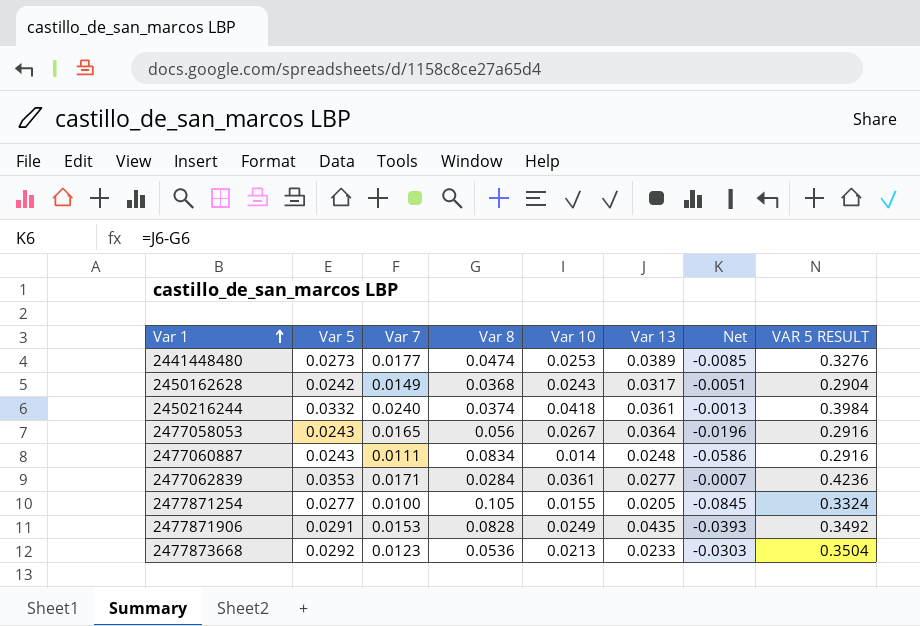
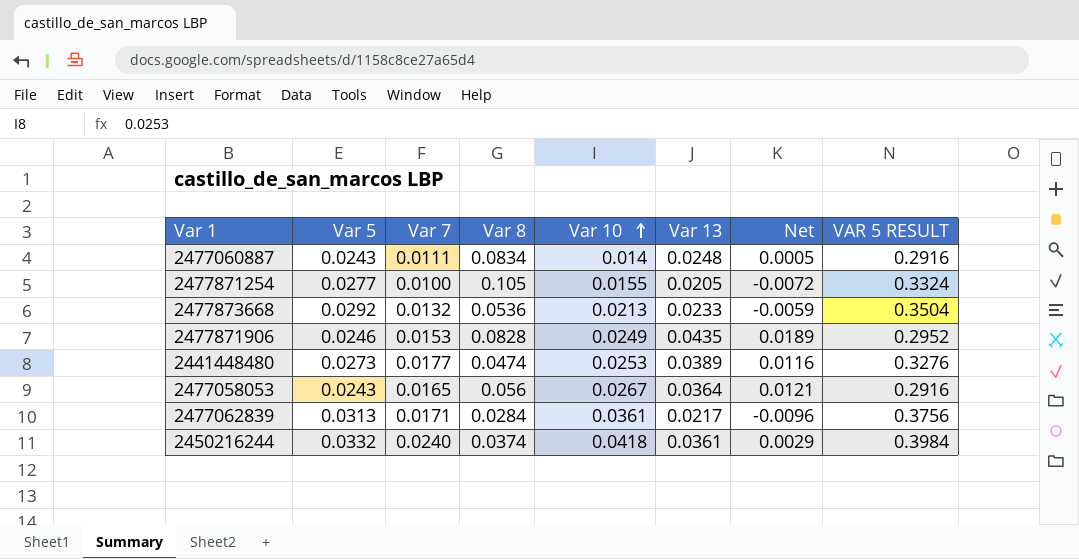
row order: Var 1 ascending -> Var 10 ascending
column Net | formula: [Var 13] - [Var 8] -> [Var 13] - [Var 5]
row 2450162628: 0.0242 | 0.0149 | 0.0368 | 0.0243 | 0.0317 | -0.0051 | 0.2904 -> none
2477873668 | Var 7: 0.0123 -> 0.0132
2477871906 | Var 5: 0.0291 -> 0.0246
2477871906 | VAR 5 RESULT: 0.3492 -> 0.2952
2477062839 | Var 5: 0.0353 -> 0.0313
2477062839 | Var 13: 0.0277 -> 0.0217
2477062839 | VAR 5 RESULT: 0.4236 -> 0.3756

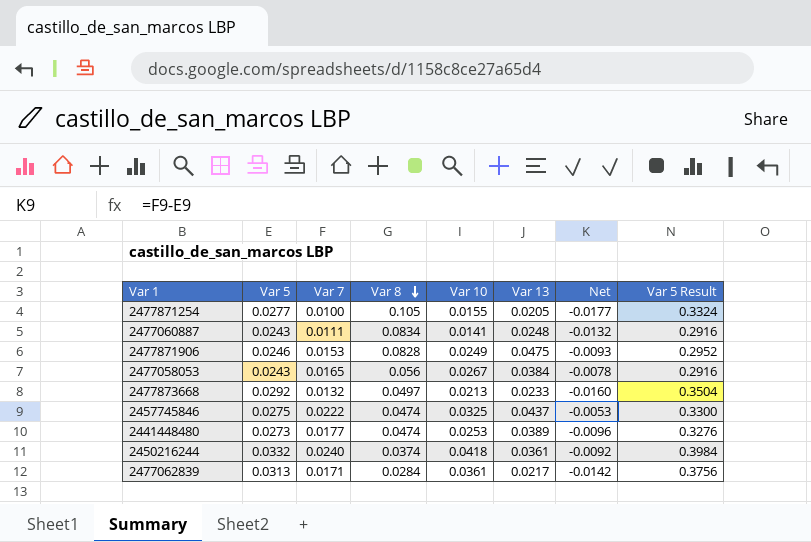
row order: Var 10 ascending -> Var 8 descending
column Net | formula: [Var 13] - [Var 5] -> [Var 7] - [Var 5]
column name: VAR 5 RESULT -> Var 5 Result
2477060887 | Var 10: 0.014 -> 0.0141
2477871906 | Var 13: 0.0435 -> 0.0475
2477058053 | Var 13: 0.0364 -> 0.0384
2477873668 | Var 8: 0.0536 -> 0.0497
row 2457745846: none -> 0.0275 | 0.0222 | 0.0474 | 0.0325 | 0.0437 | -0.0053 | 0.3300

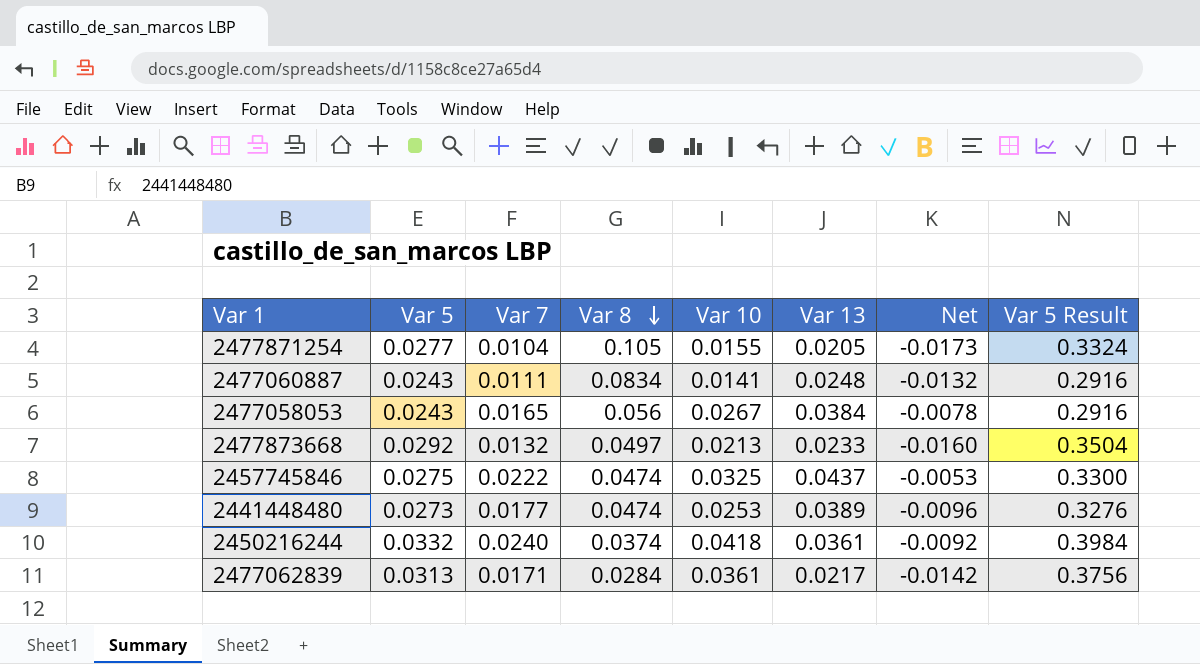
row 2477871906: 0.0246 | 0.0153 | 0.0828 | 0.0249 | 0.0475 | -0.0093 | 0.2952 -> none
2477871254 | Var 7: 0.0100 -> 0.0104
2477871254 | Net: -0.0177 -> -0.0173

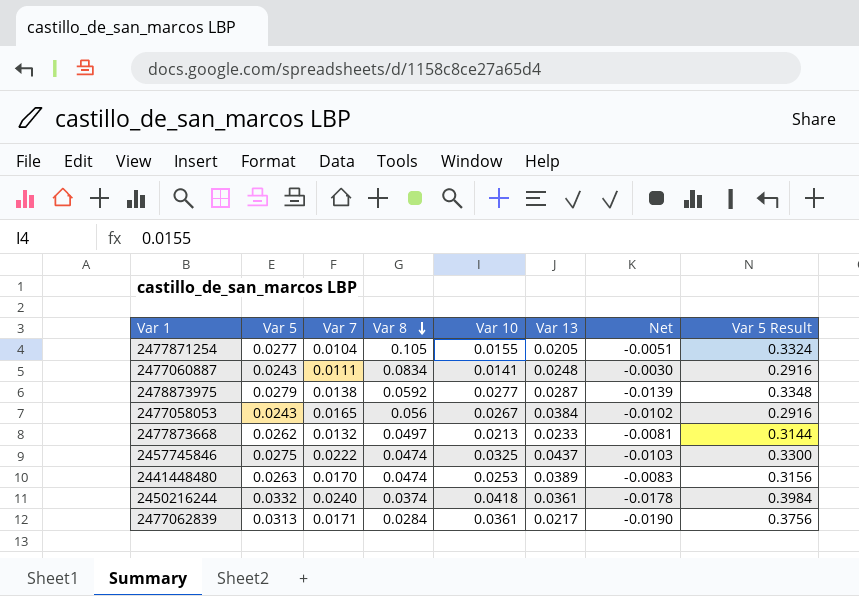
column Net | formula: [Var 7] - [Var 5] -> [Var 7] - [Var 10]
row 2478873975: none -> 0.0279 | 0.0138 | 0.0592 | 0.0277 | 0.0287 | -0.0139 | 0.3348
2477873668 | Var 5: 0.0292 -> 0.0262
2477873668 | Var 5 Result: 0.3504 -> 0.3144
2441448480 | Var 5: 0.0273 -> 0.0263
2441448480 | Var 7: 0.0177 -> 0.0170
2441448480 | Var 5 Result: 0.3276 -> 0.3156

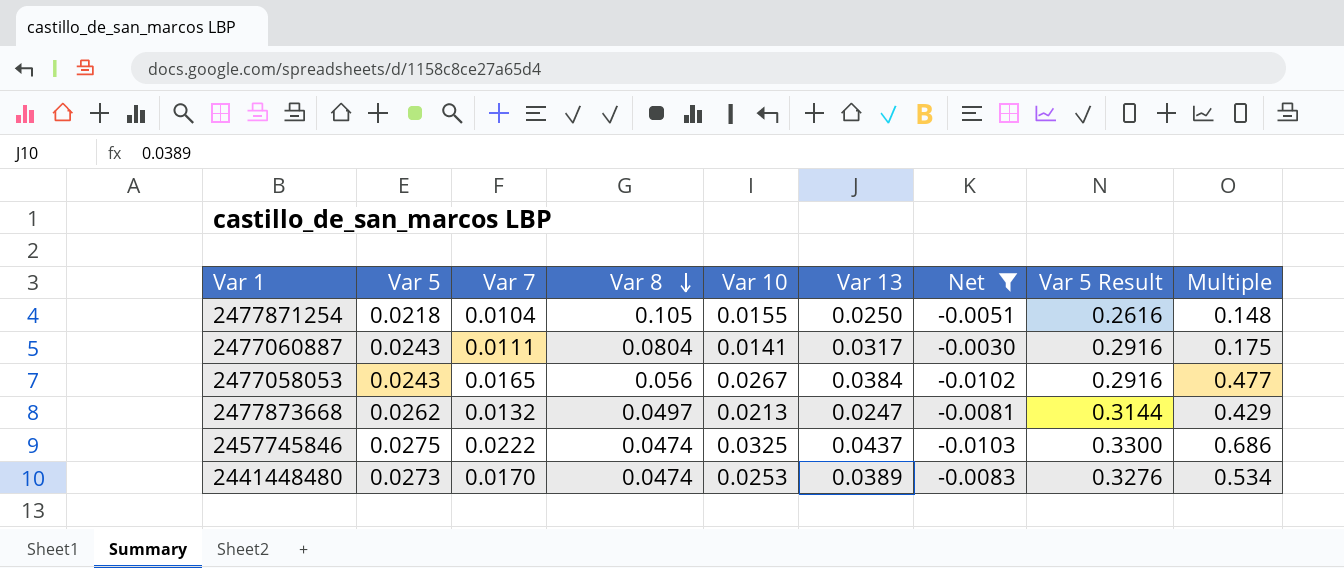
filter: none -> Net >= -0.0103
column Multiple | formula: none -> [Var 10] / [Var 8]
2477871254 | Var 5: 0.0277 -> 0.0218
2477871254 | Var 13: 0.0205 -> 0.0250
2477871254 | Var 5 Result: 0.3324 -> 0.2616
2477060887 | Var 8: 0.0834 -> 0.0804
2477060887 | Var 13: 0.0248 -> 0.0317
2477873668 | Var 13: 0.0233 -> 0.0247
2441448480 | Var 5: 0.0263 -> 0.0273
2441448480 | Var 5 Result: 0.3156 -> 0.3276

